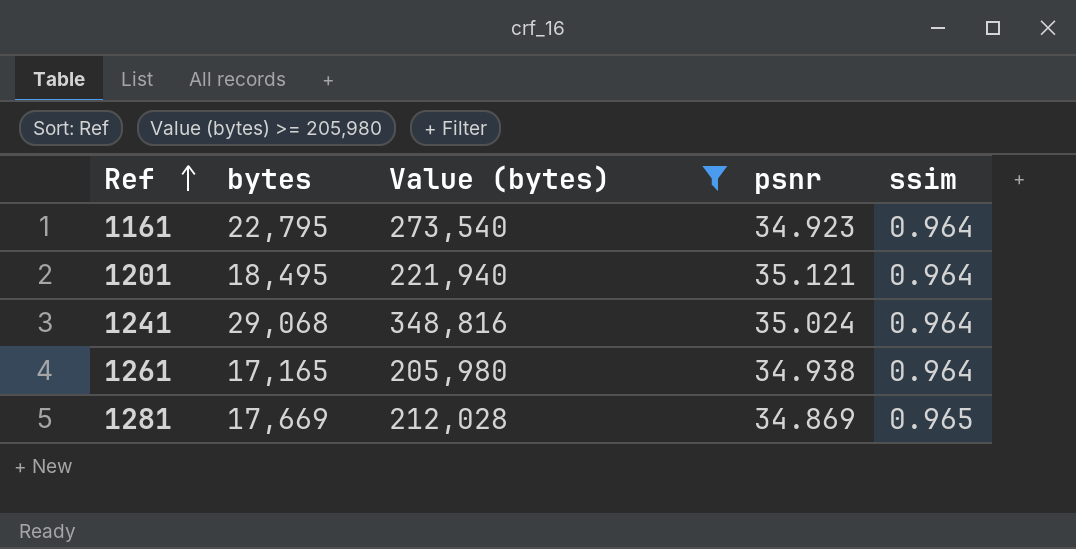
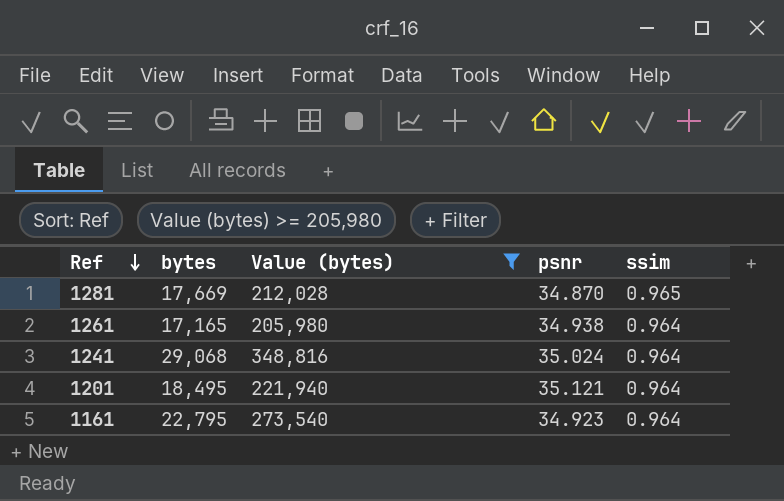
row order: Ref ascending -> Ref descending
1281 | psnr: 34.869 -> 34.870

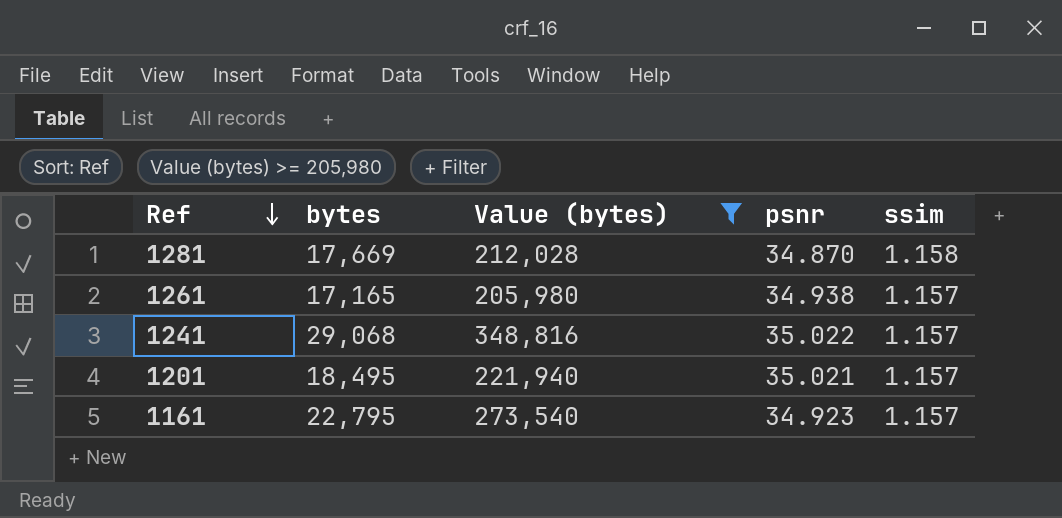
1281 | ssim: 0.965 -> 1.158
1261 | ssim: 0.964 -> 1.157
1241 | psnr: 35.024 -> 35.022
1241 | ssim: 0.964 -> 1.157
1201 | psnr: 35.121 -> 35.021
1201 | ssim: 0.964 -> 1.157
1161 | ssim: 0.964 -> 1.157

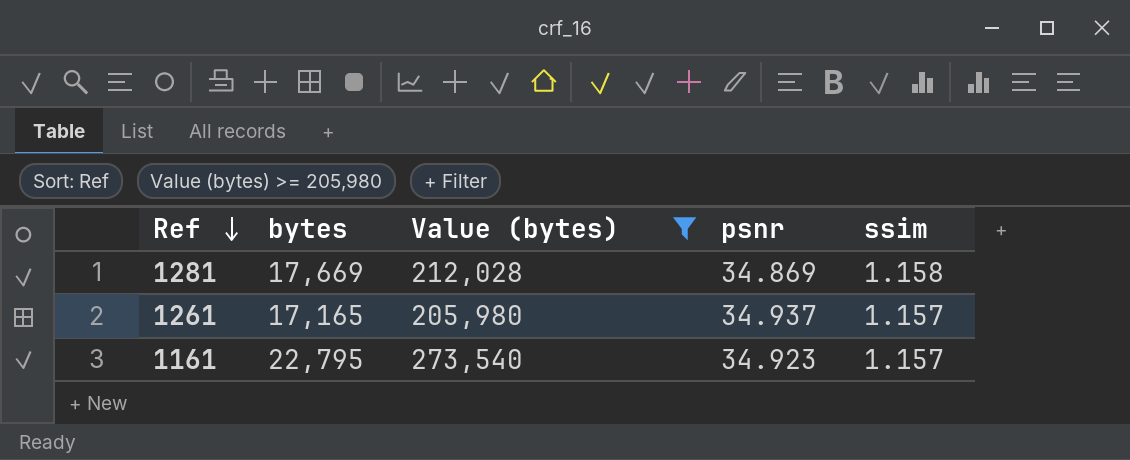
row 1241: 29,068 | 348,816 | 35.022 | 1.157 -> none
row 1201: 18,495 | 221,940 | 35.021 | 1.157 -> none
1281 | psnr: 34.870 -> 34.869
1261 | psnr: 34.938 -> 34.937

